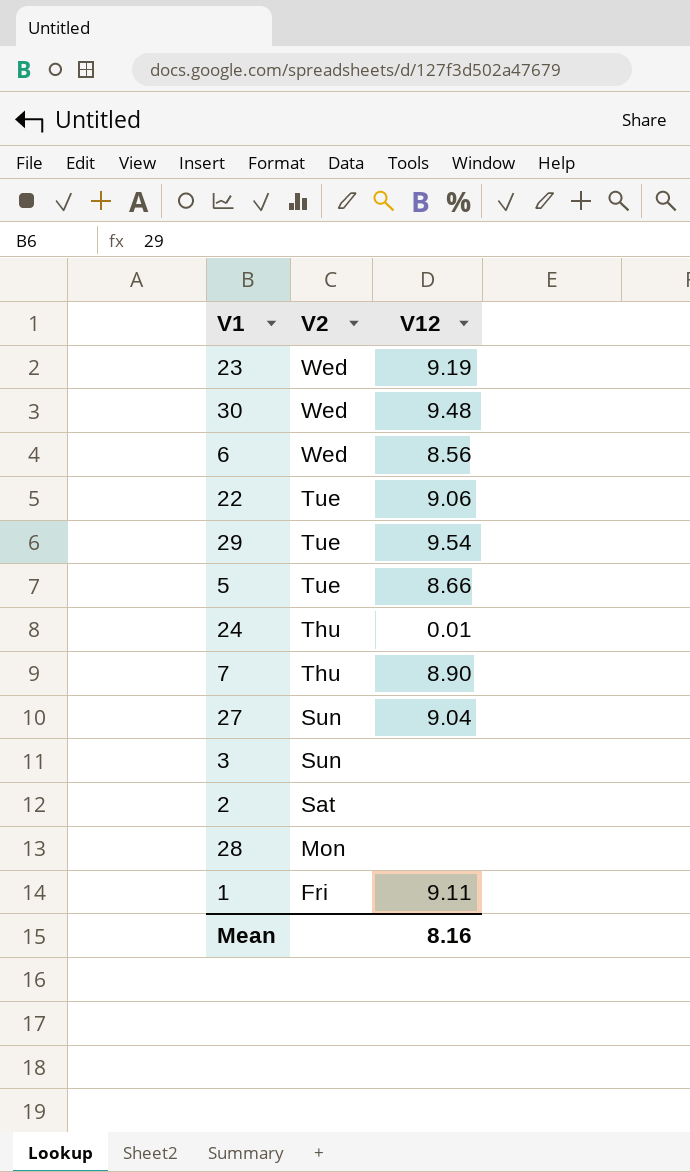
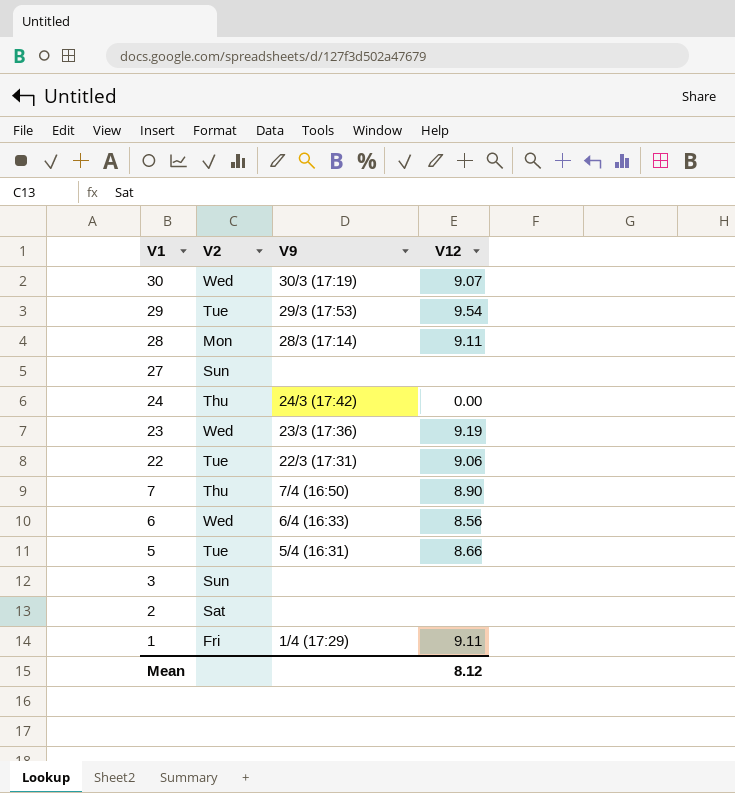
row order: V2 descending -> V1 descending
column V9 | position: none -> 3
30 | V12: 9.48 -> 9.07
28 | V12: none -> 9.11
27 | V12: 9.04 -> none
24 | V12: 0.01 -> 0.00
Mean | V12: 8.16 -> 8.12

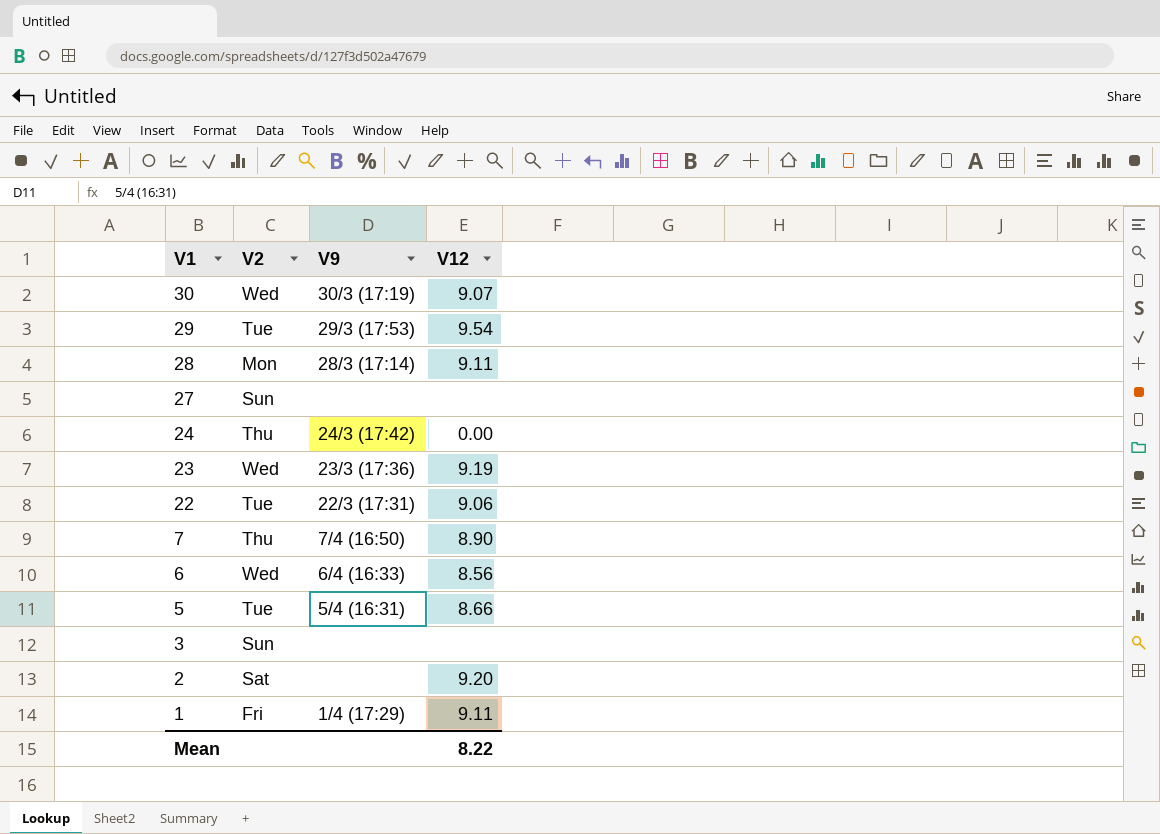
2 | V12: none -> 9.20
Mean | V12: 8.12 -> 8.22

